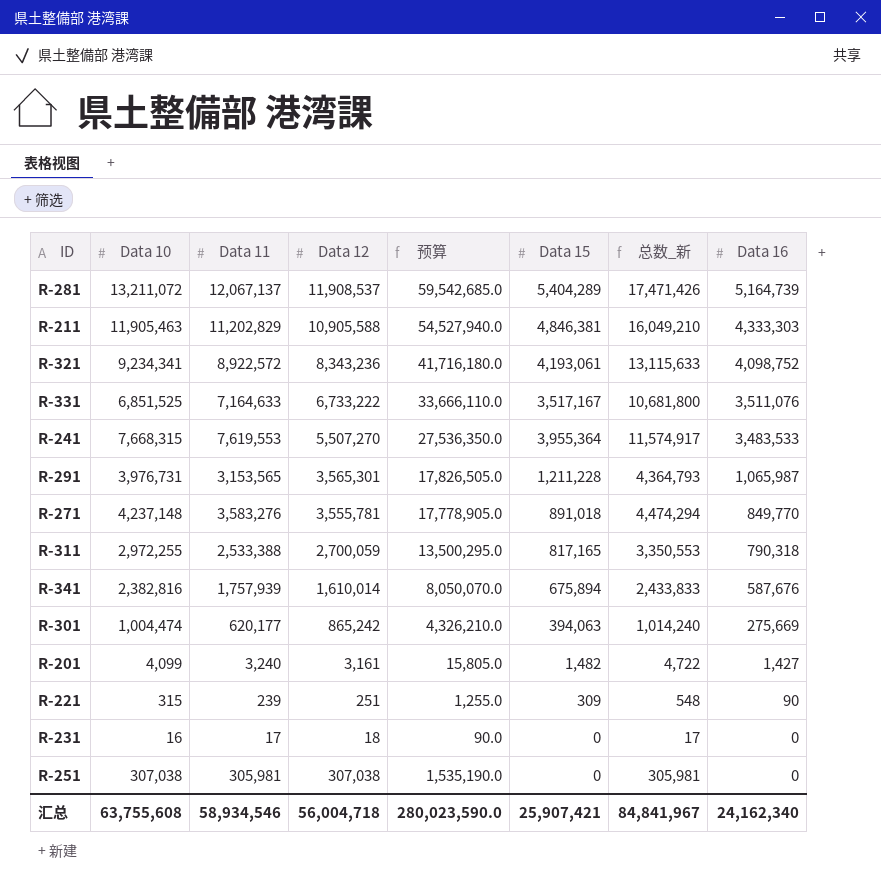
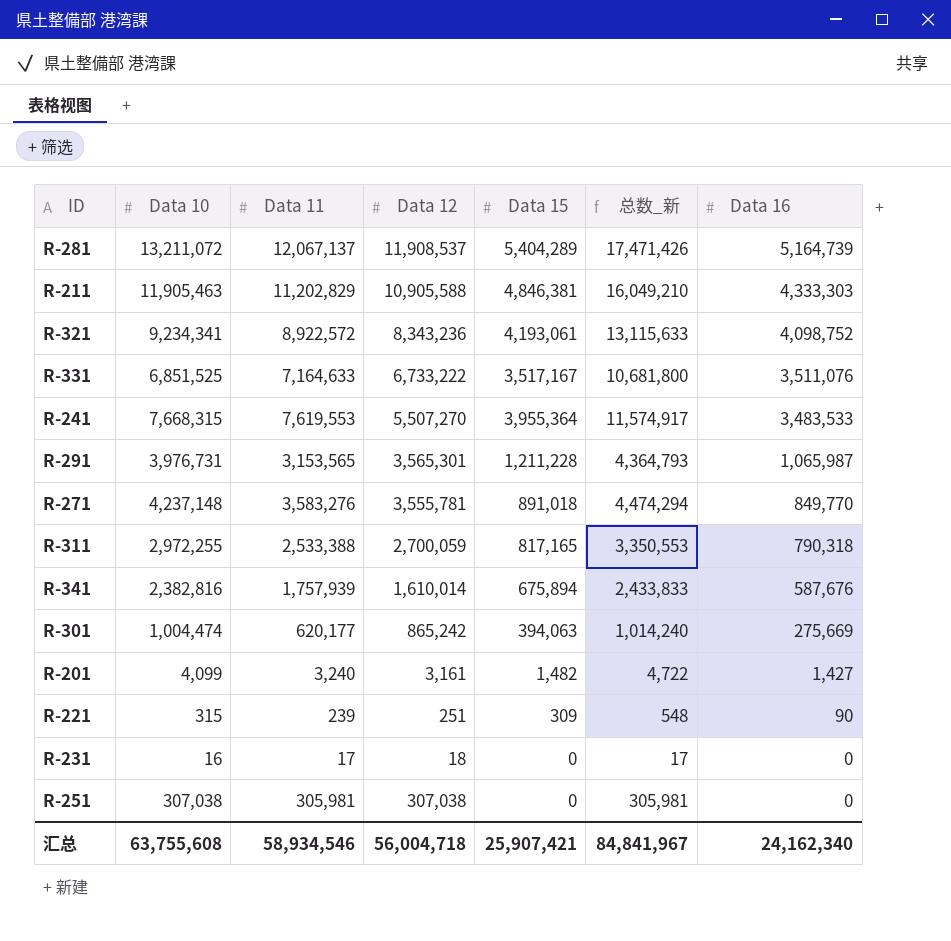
column 预算 | formula: [Data 12] * 5 -> none

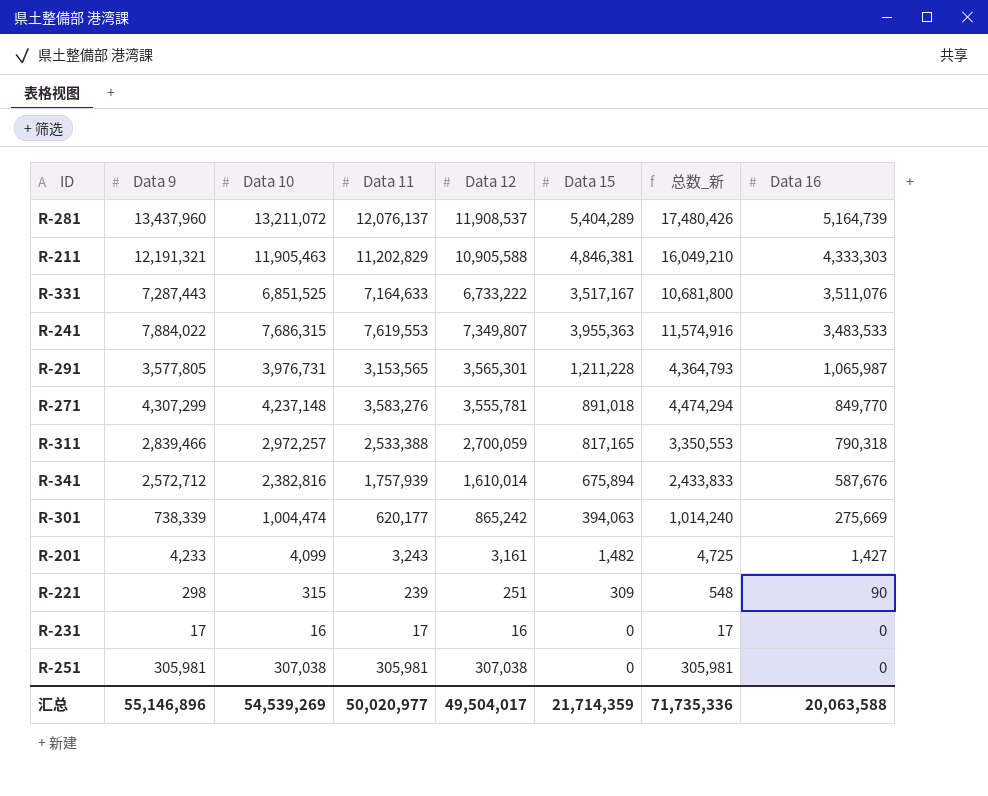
column Data 9 | position: none -> 2
row R-321: 9,234,341 | 8,922,572 | 8,343,236 | 4,193,061 | 13,115,633 | 4,098,752 -> none
R-281 | Data 11: 12,067,137 -> 12,076,137
R-281 | 总数_新: 17,471,426 -> 17,480,426
R-241 | Data 10: 7,668,315 -> 7,686,315
R-241 | Data 12: 5,507,270 -> 7,349,807
R-241 | Data 15: 3,955,364 -> 3,955,363
R-241 | 总数_新: 11,574,917 -> 11,574,916
R-311 | Data 10: 2,972,255 -> 2,972,257
R-201 | Data 11: 3,240 -> 3,243
R-201 | 总数_新: 4,722 -> 4,725
R-231 | Data 12: 18 -> 16
汇总 | Data 10: 63,755,608 -> 54,539,269
汇总 | Data 11: 58,934,546 -> 50,020,977
汇总 | Data 12: 56,004,718 -> 49,504,017
汇总 | Data 15: 25,907,421 -> 21,714,359
汇总 | 总数_新: 84,841,967 -> 71,735,336
汇总 | Data 16: 24,162,340 -> 20,063,588

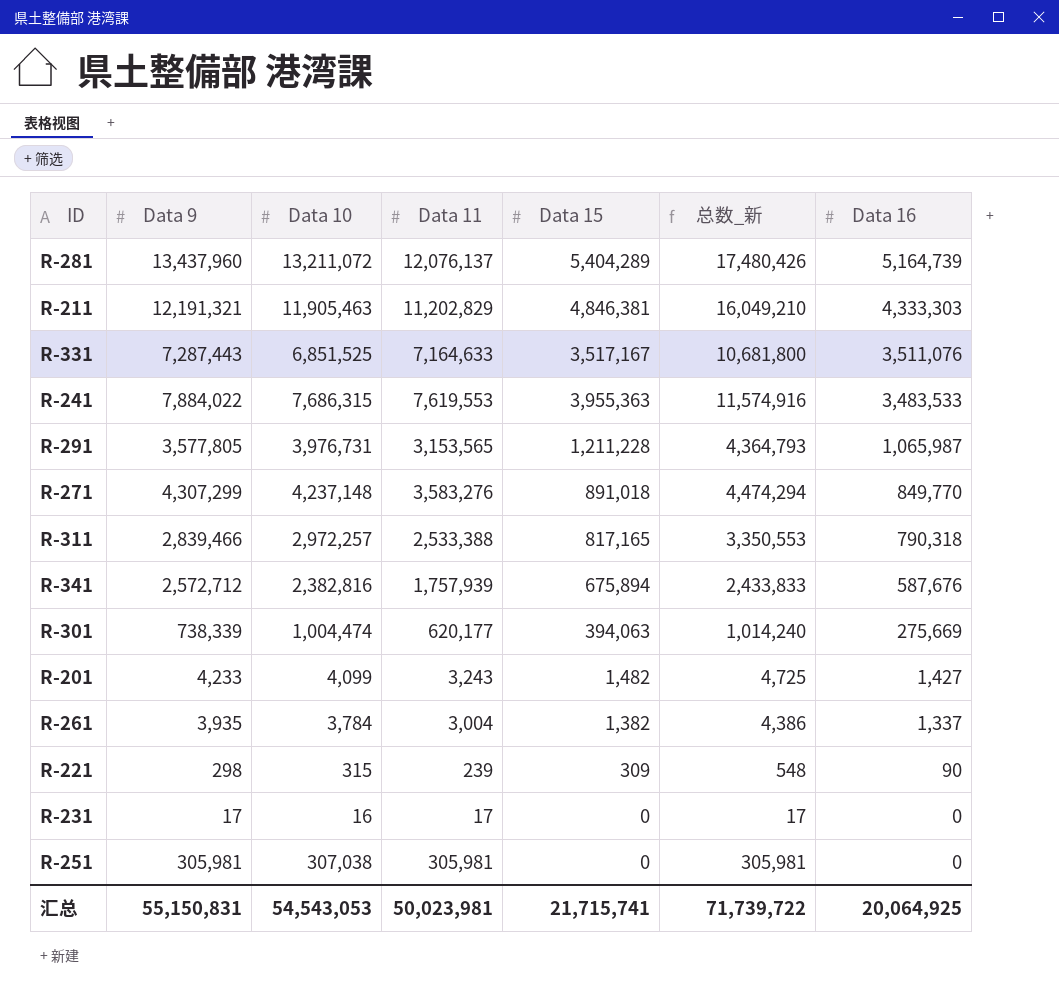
column Data 12 | position: 5 -> none
row R-261: none -> 3,935 | 3,784 | 3,004 | 1,382 | 4,386 | 1,337
汇总 | Data 9: 55,146,896 -> 55,150,831
汇总 | Data 10: 54,539,269 -> 54,543,053
汇总 | Data 11: 50,020,977 -> 50,023,981
汇总 | Data 15: 21,714,359 -> 21,715,741
汇总 | 总数_新: 71,735,336 -> 71,739,722
汇总 | Data 16: 20,063,588 -> 20,064,925

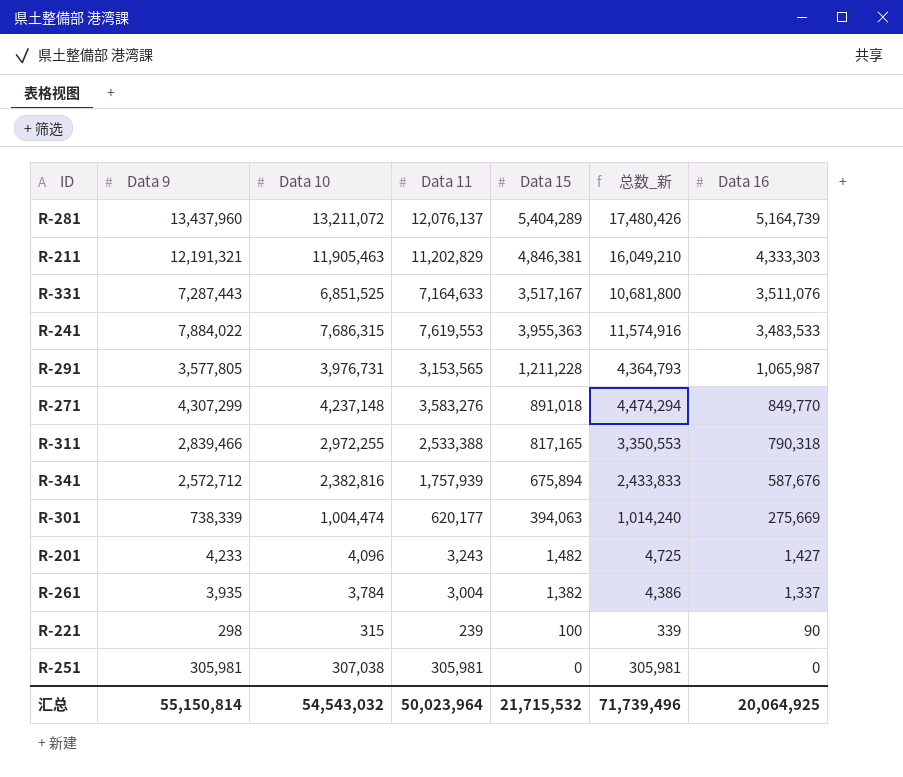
row R-231: 17 | 16 | 17 | 0 | 17 | 0 -> none
R-311 | Data 10: 2,972,257 -> 2,972,255
R-201 | Data 10: 4,099 -> 4,096
R-221 | Data 15: 309 -> 100
R-221 | 总数_新: 548 -> 339
汇总 | Data 9: 55,150,831 -> 55,150,814
汇总 | Data 10: 54,543,053 -> 54,543,032
汇总 | Data 11: 50,023,981 -> 50,023,964
汇总 | Data 15: 21,715,741 -> 21,715,532
汇总 | 总数_新: 71,739,722 -> 71,739,496

